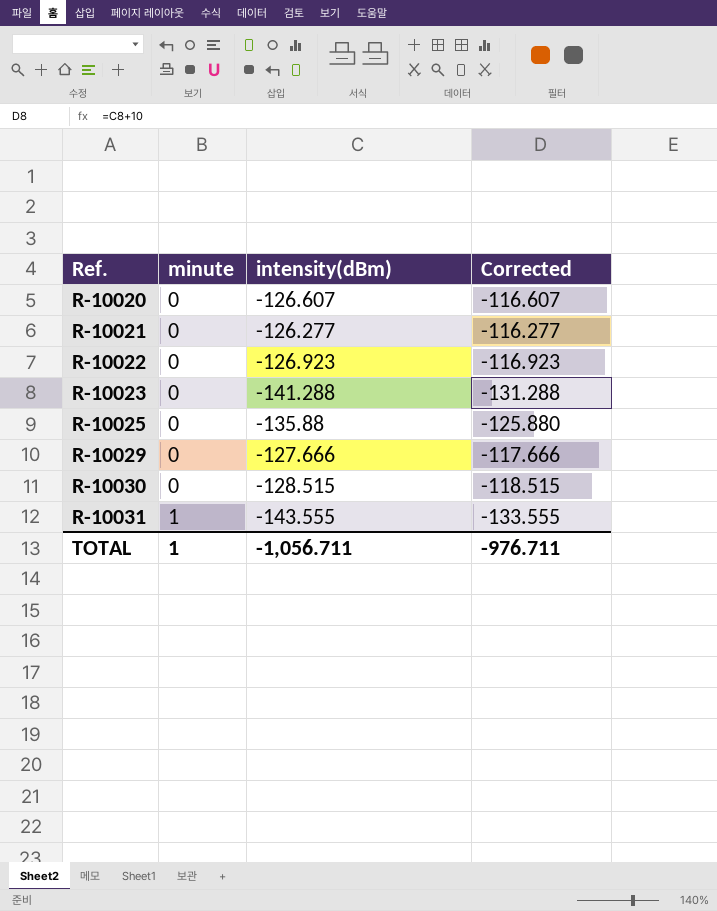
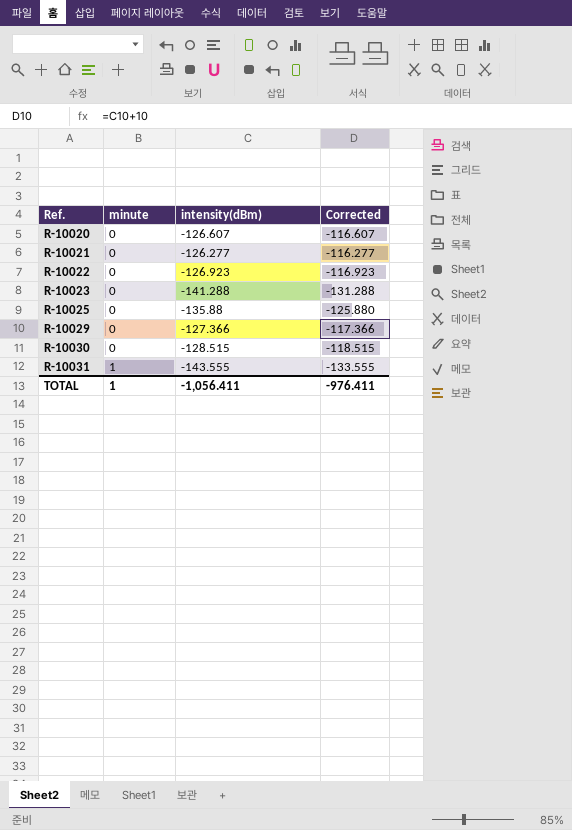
R-10029 | intensity(dBm): -127.666 -> -127.366
R-10029 | Corrected: -117.666 -> -117.366
TOTAL | intensity(dBm): -1,056.711 -> -1,056.411
TOTAL | Corrected: -976.711 -> -976.411

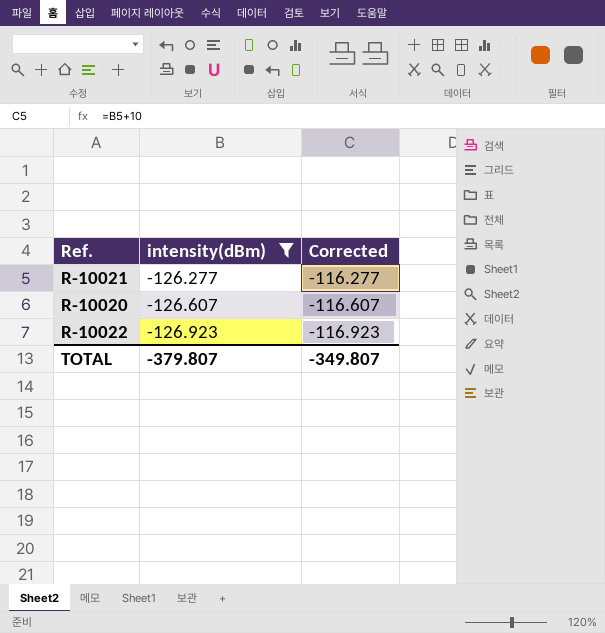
filter: none -> intensity(dBm) >= -126.923
row order: Ref. ascending -> intensity(dBm) descending
column minute | position: 2 -> none
TOTAL | intensity(dBm): -1,056.411 -> -379.807
TOTAL | Corrected: -976.411 -> -349.807

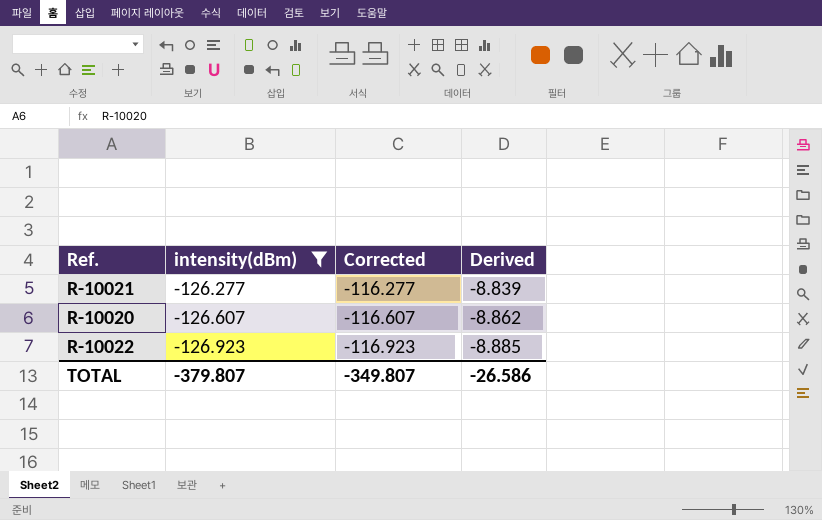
column Derived | formula: none -> [intensity(dBm)] * 0.07

